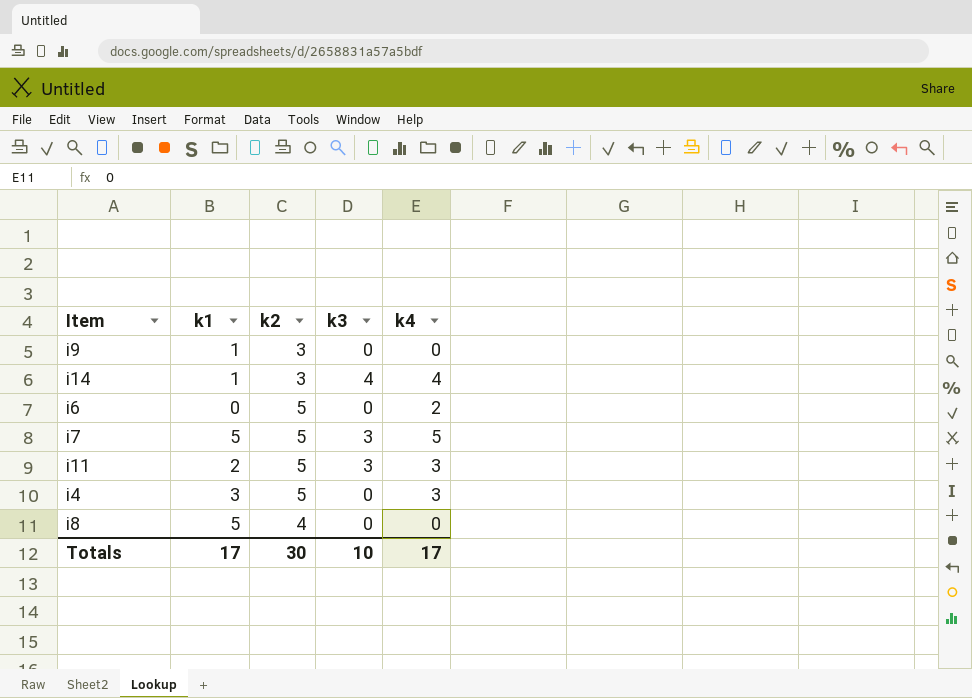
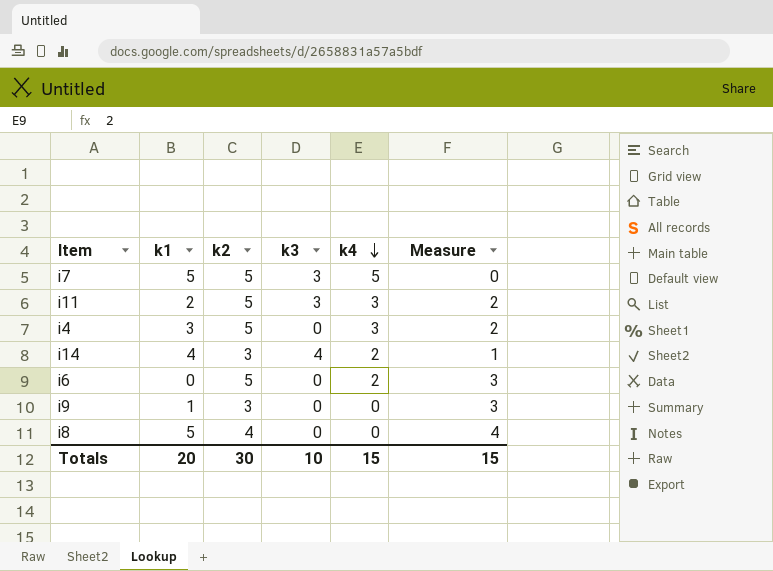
row order: none -> k4 descending
column Measure | formula: none -> [k2] - [k4]
i14 | k1: 1 -> 4
i14 | k4: 4 -> 2
Totals | k1: 17 -> 20
Totals | k4: 17 -> 15

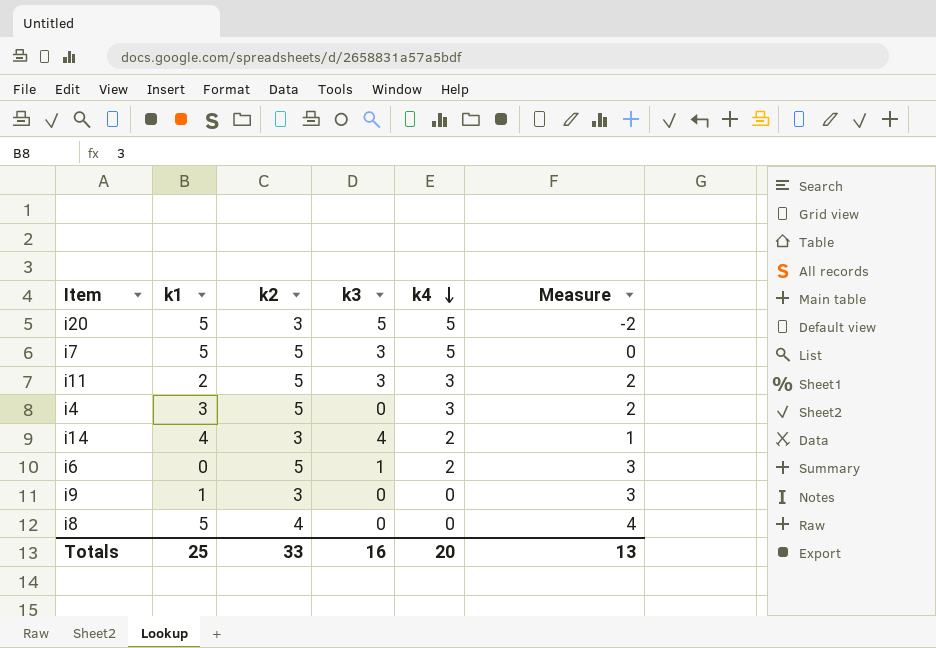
row i20: none -> 5 | 3 | 5 | 5 | -2
i6 | k3: 0 -> 1
Totals | k1: 20 -> 25
Totals | k2: 30 -> 33
Totals | k3: 10 -> 16
Totals | k4: 15 -> 20
Totals | Measure: 15 -> 13

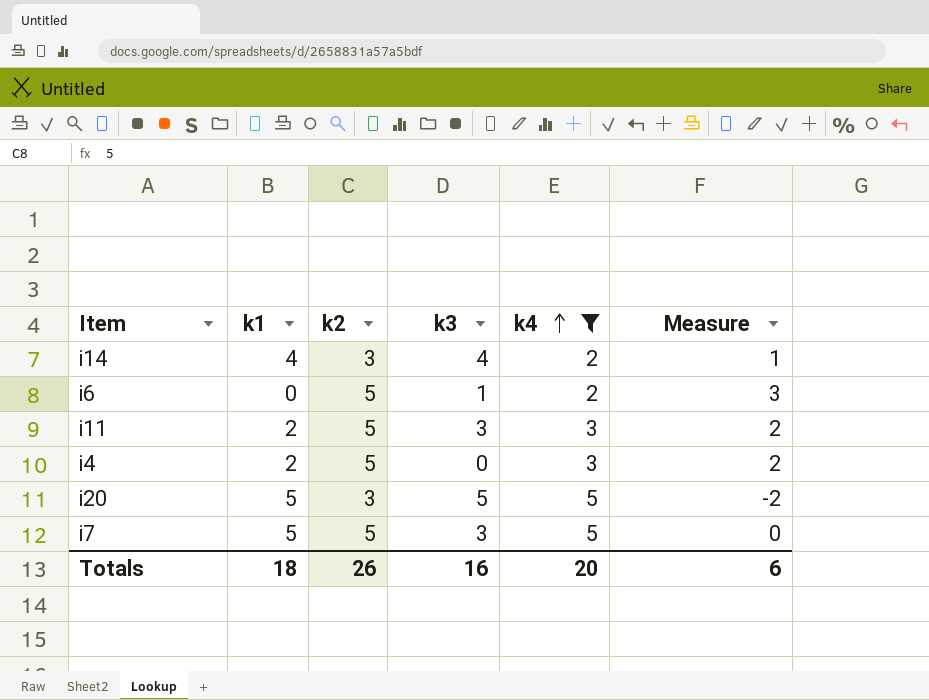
filter: none -> k4 != 0
row order: k4 descending -> k4 ascending
i4 | k1: 3 -> 2
Totals | k1: 25 -> 18
Totals | k2: 33 -> 26
Totals | Measure: 13 -> 6

